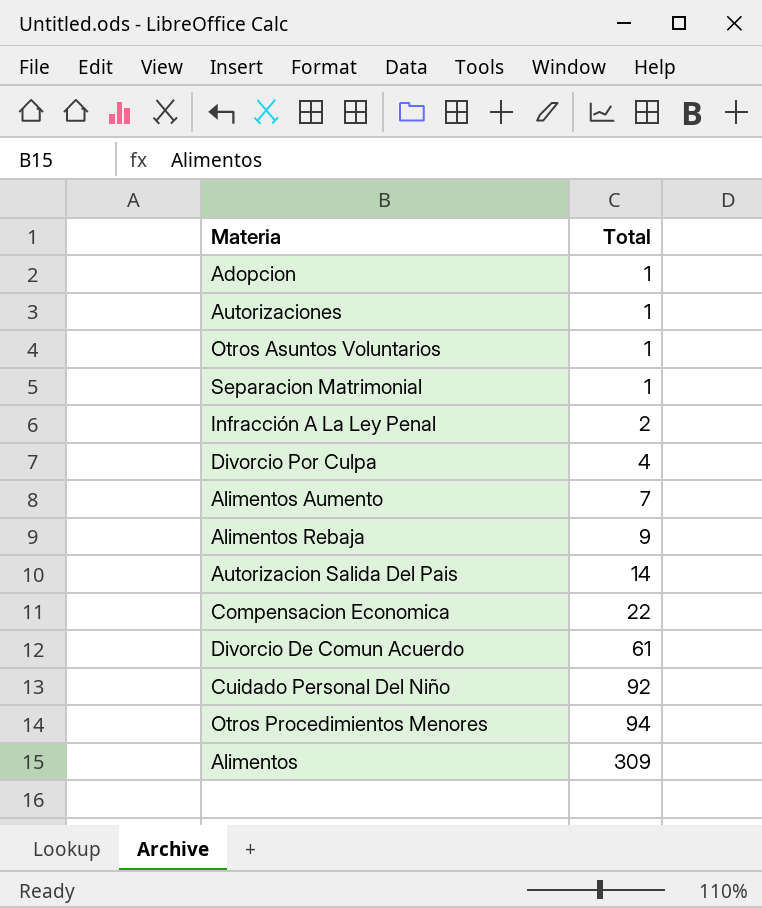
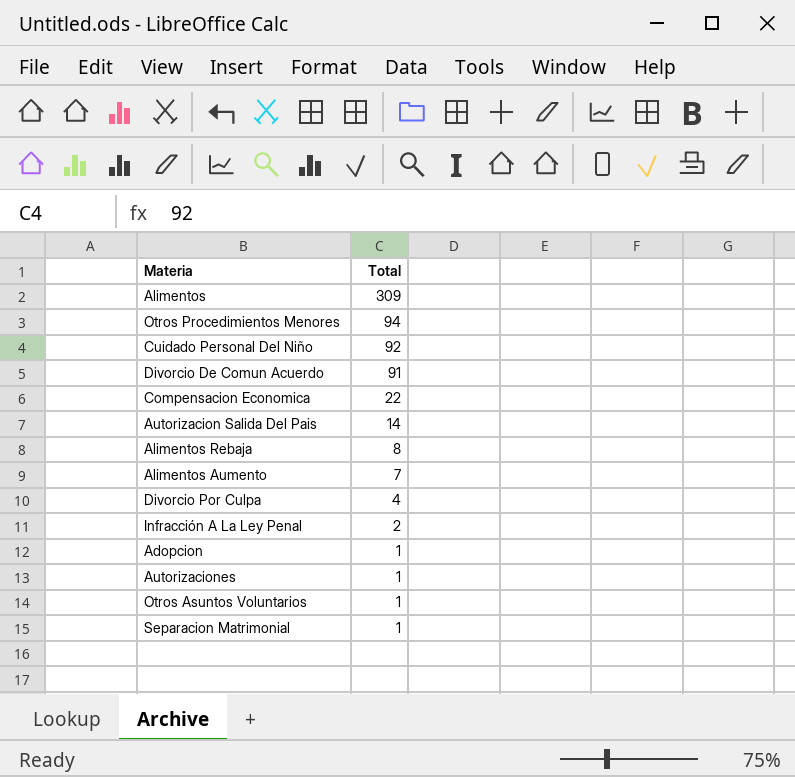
row order: Total ascending -> Total descending
Divorcio De Comun Acuerdo | Total: 61 -> 91
Alimentos Rebaja | Total: 9 -> 8

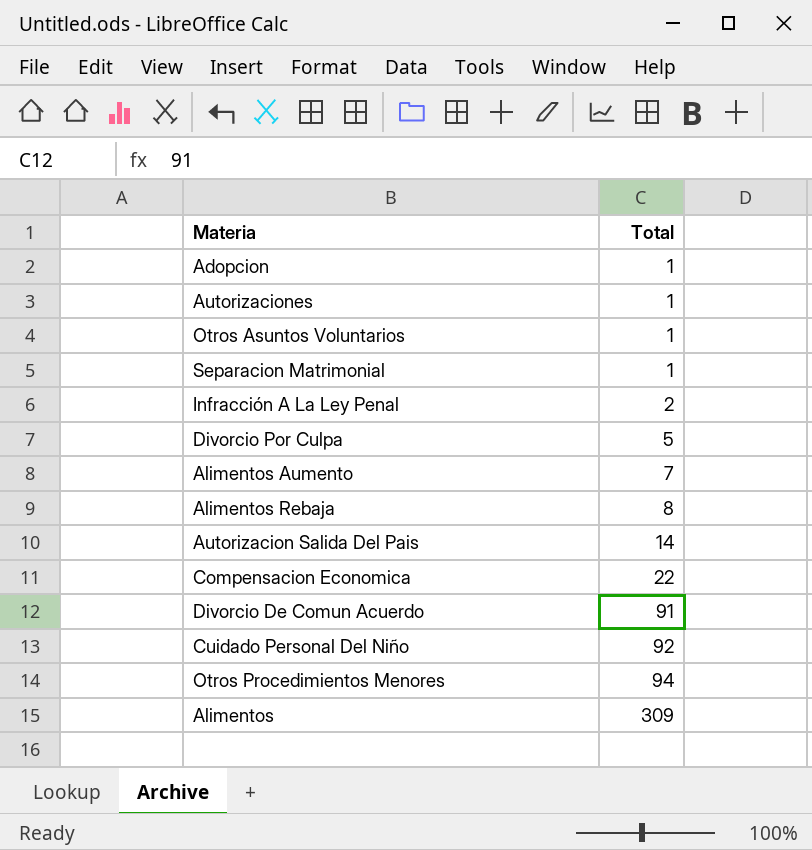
row order: Total descending -> Total ascending
Divorcio Por Culpa | Total: 4 -> 5

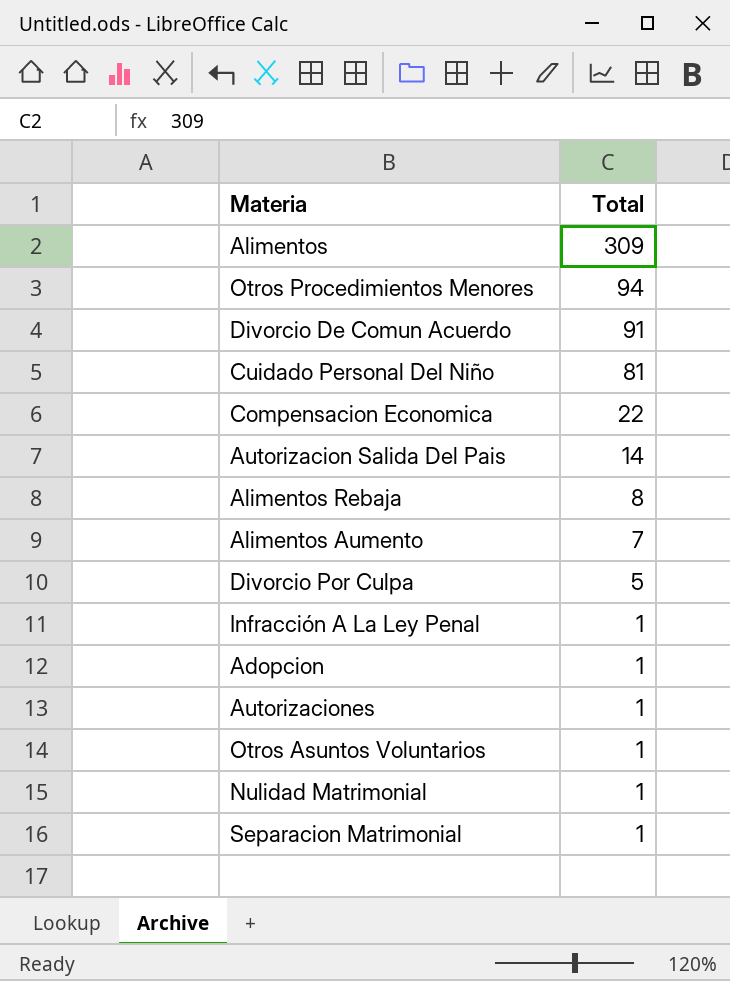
row order: Total ascending -> Total descending
Cuidado Personal Del Niño | Total: 92 -> 81
Infracción A La Ley Penal | Total: 2 -> 1
row Nulidad Matrimonial: none -> 1

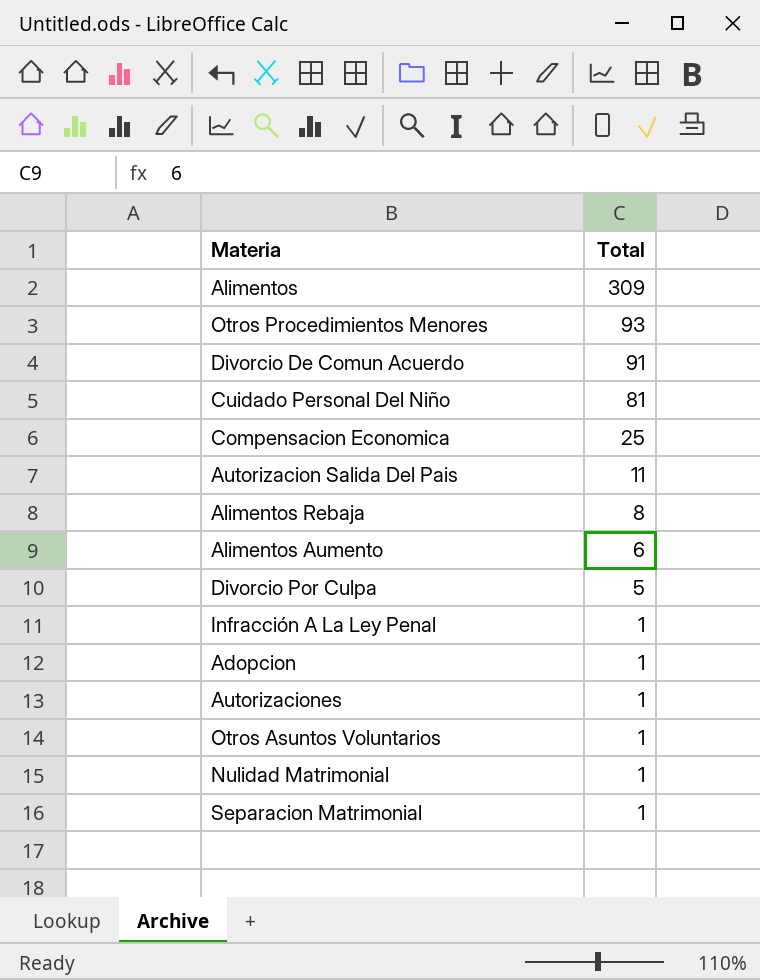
Otros Procedimientos Menores | Total: 94 -> 93
Compensacion Economica | Total: 22 -> 25
Autorizacion Salida Del Pais | Total: 14 -> 11
Alimentos Aumento | Total: 7 -> 6

